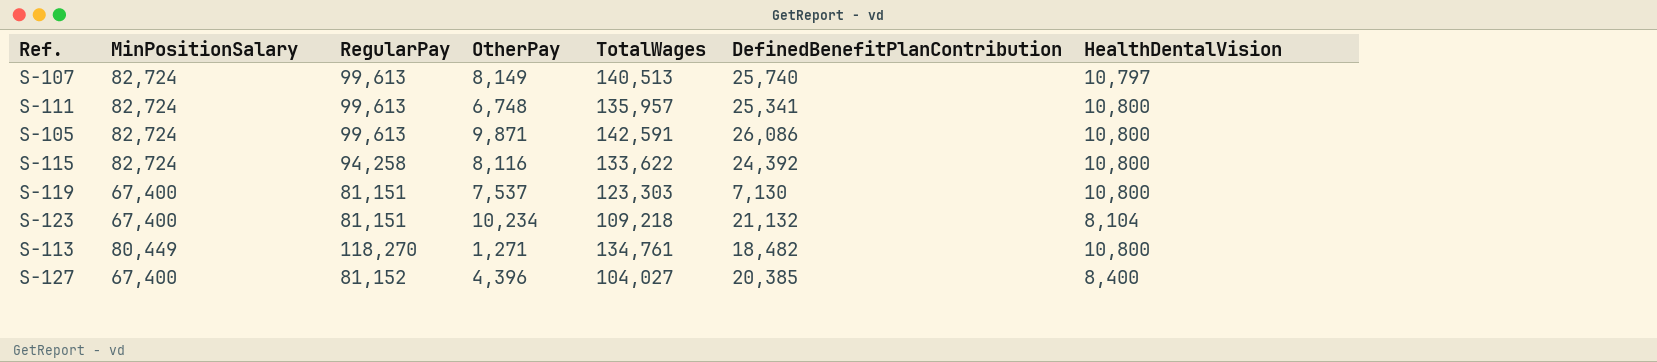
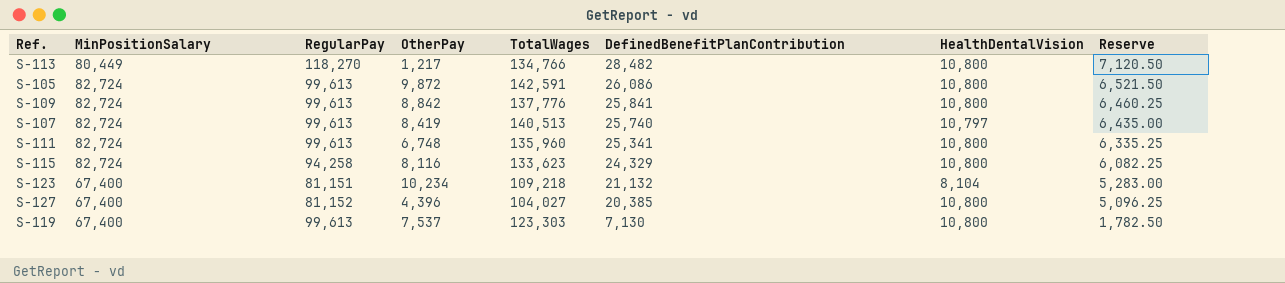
row order: none -> DefinedBenefitPlanContribution descending
column Reserve | formula: none -> [DefinedBenefitPlanContribution] * 0.25
S-113 | OtherPay: 1,271 -> 1,217
S-113 | TotalWages: 134,761 -> 134,766
S-113 | DefinedBenefitPlanContribution: 18,482 -> 28,482
S-105 | OtherPay: 9,871 -> 9,872
row S-109: none -> 82,724 | 99,613 | 8,842 | 137,776 | 25,841 | 10,800 | 6,460.25
S-107 | OtherPay: 8,149 -> 8,419
S-111 | TotalWages: 135,957 -> 135,960
S-115 | TotalWages: 133,622 -> 133,623
S-115 | DefinedBenefitPlanContribution: 24,392 -> 24,329
S-127 | HealthDentalVision: 8,400 -> 10,800
S-119 | RegularPay: 81,151 -> 99,613

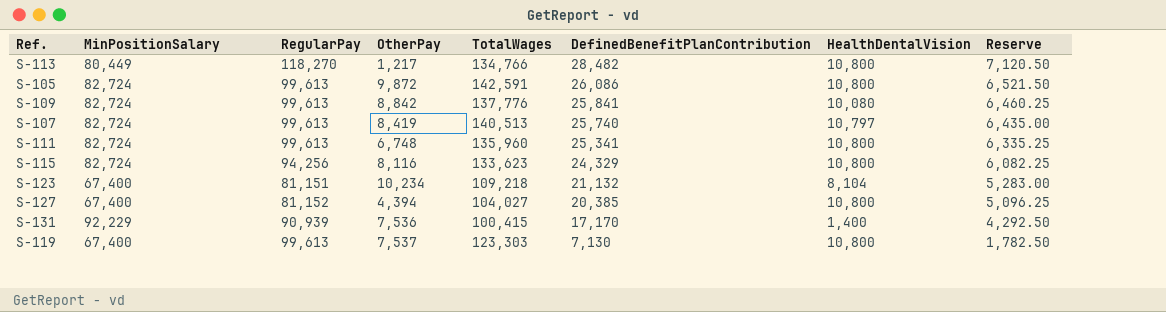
S-109 | HealthDentalVision: 10,800 -> 10,080
S-115 | RegularPay: 94,258 -> 94,256
S-127 | OtherPay: 4,396 -> 4,394
row S-131: none -> 92,229 | 90,939 | 7,536 | 100,415 | 17,170 | 1,400 | 4,292.50

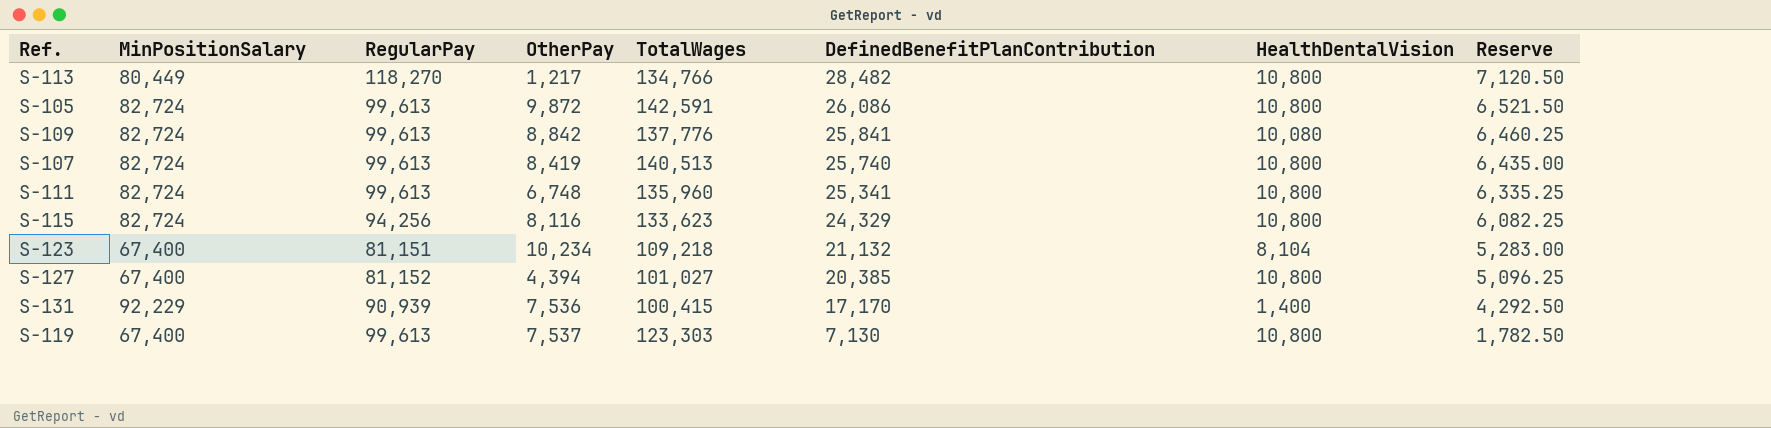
S-107 | HealthDentalVision: 10,797 -> 10,800
S-127 | TotalWages: 104,027 -> 101,027

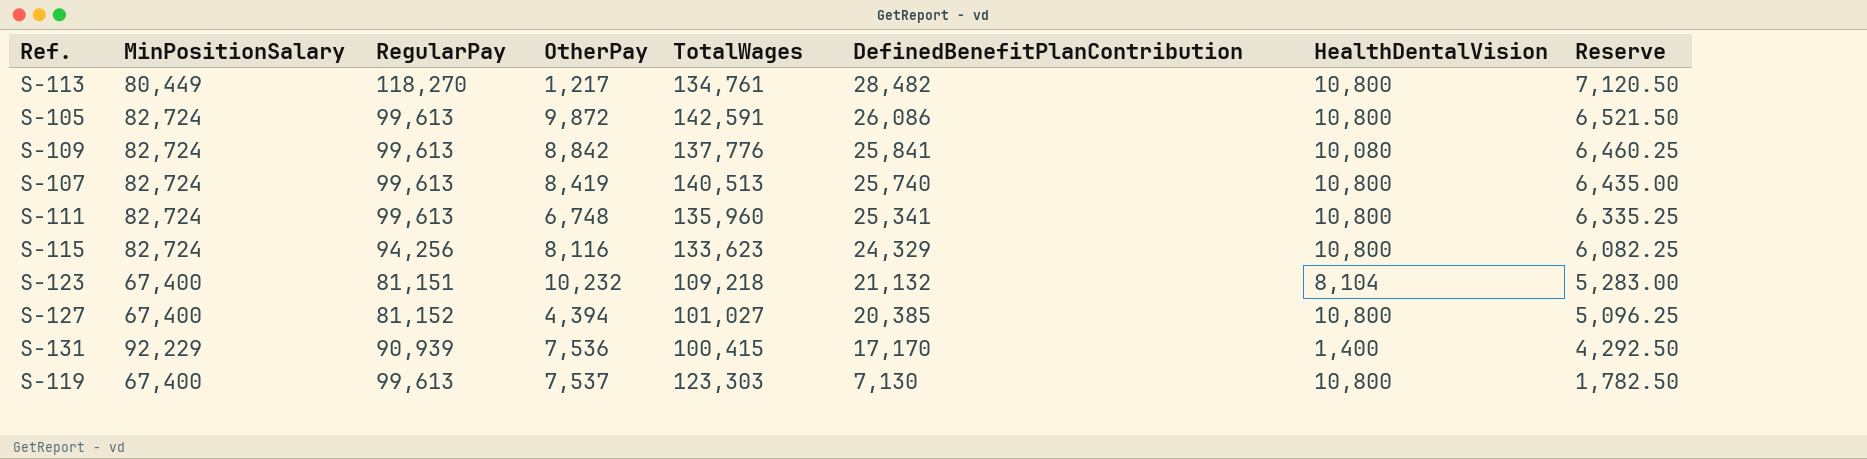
S-113 | TotalWages: 134,766 -> 134,761
S-123 | OtherPay: 10,234 -> 10,232

